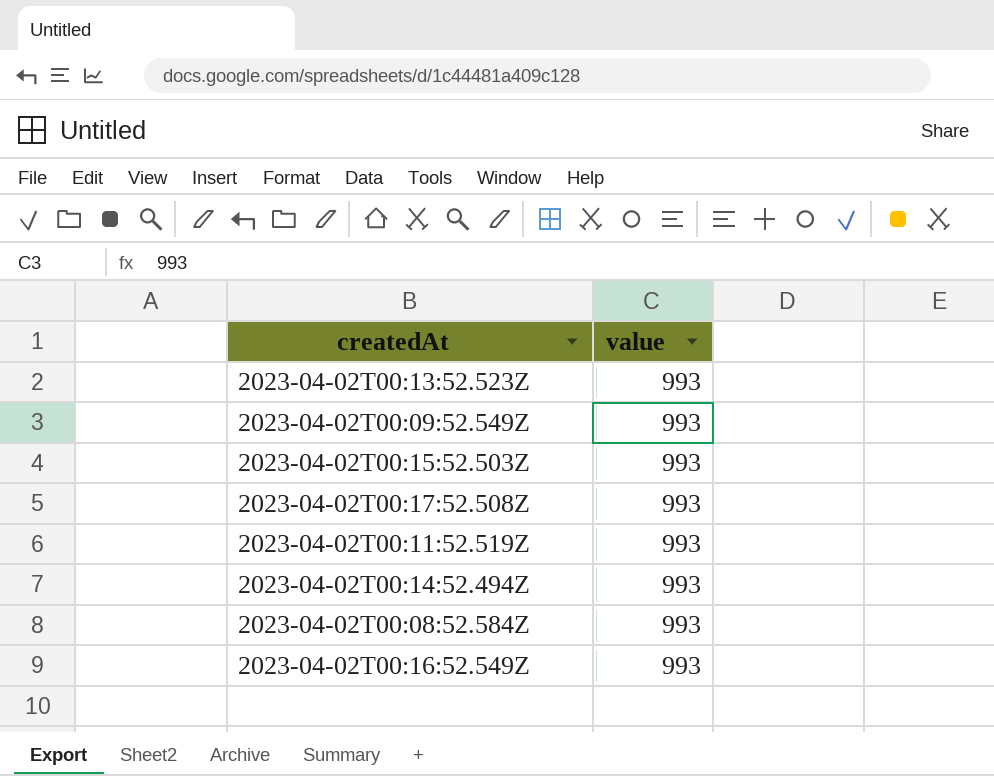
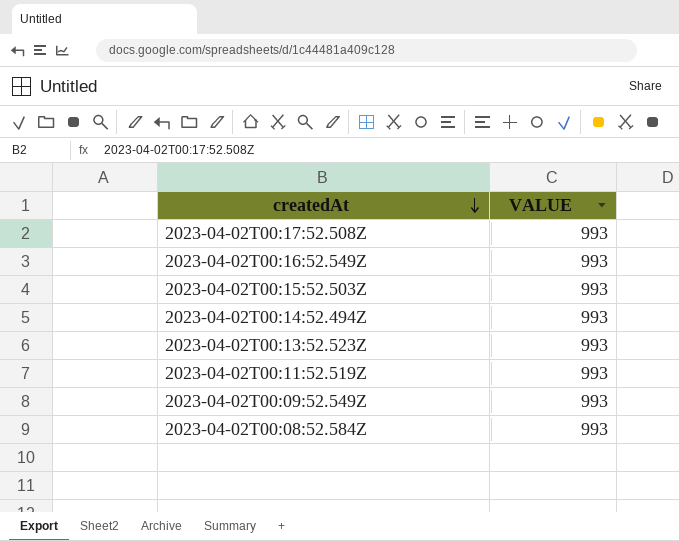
row order: none -> createdAt descending
column name: value -> VALUE

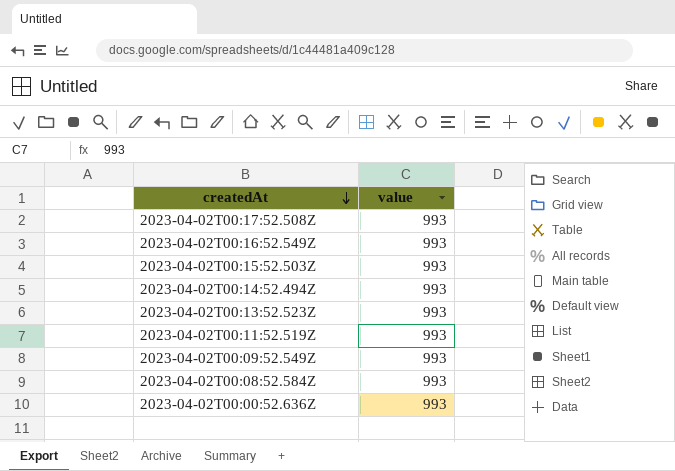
column name: VALUE -> value
row 2023-04-02T00:00:52.636Z: none -> 993

